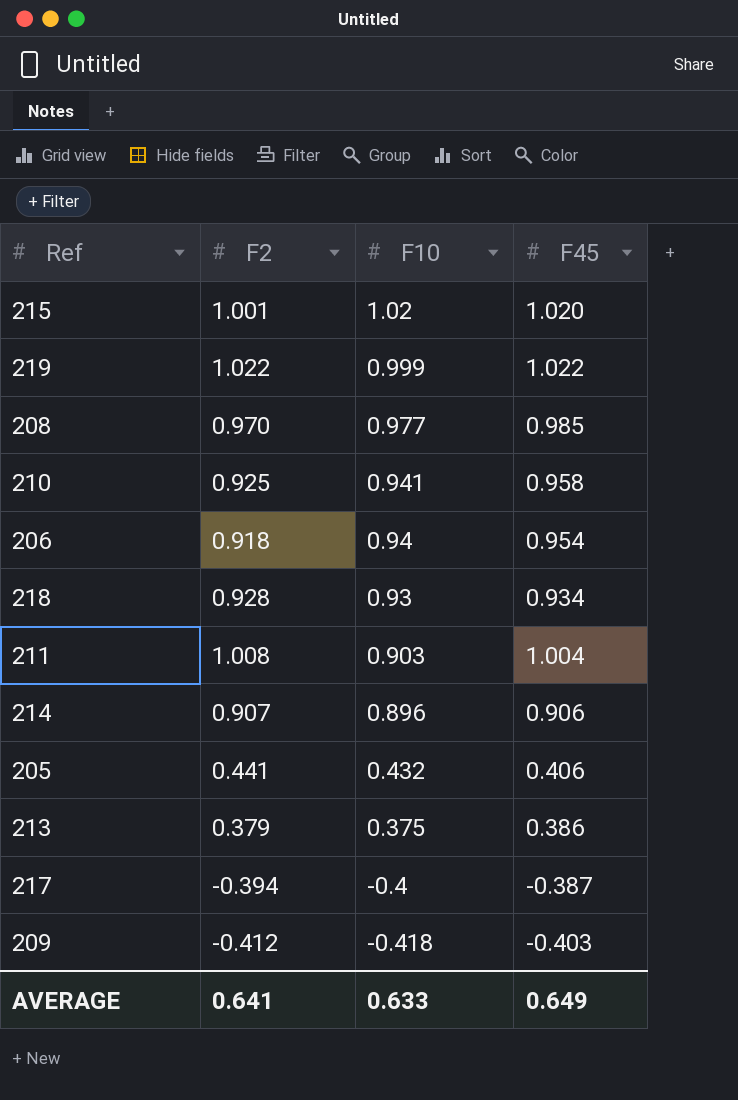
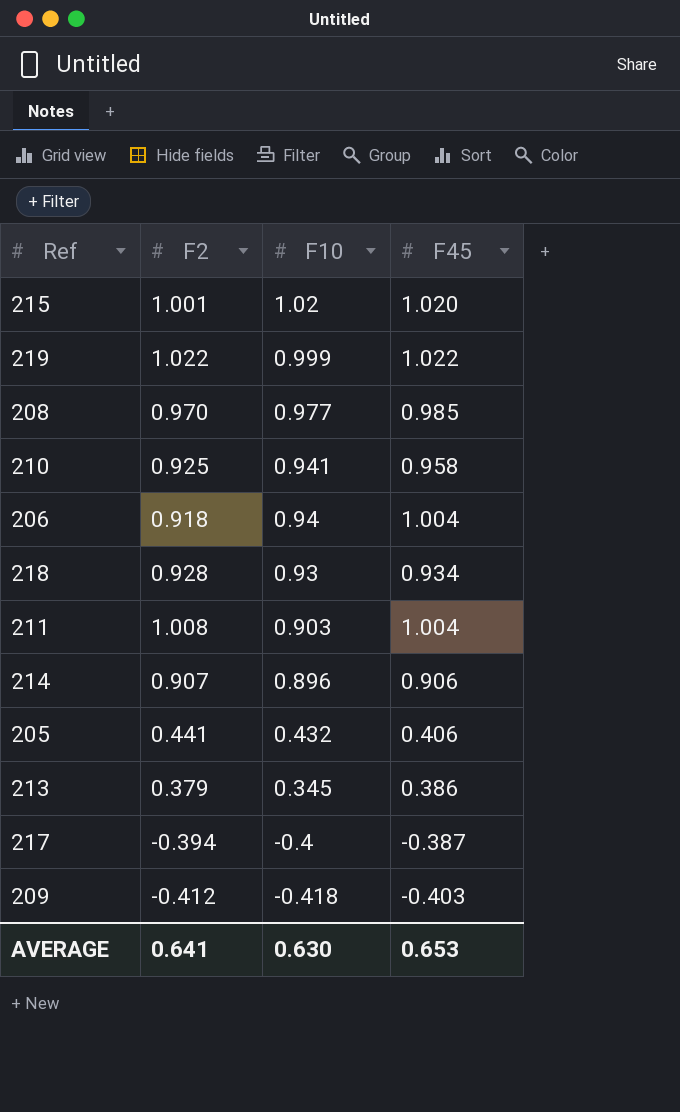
206 | F45: 0.954 -> 1.004
213 | F10: 0.375 -> 0.345
AVERAGE | F10: 0.633 -> 0.630
AVERAGE | F45: 0.649 -> 0.653

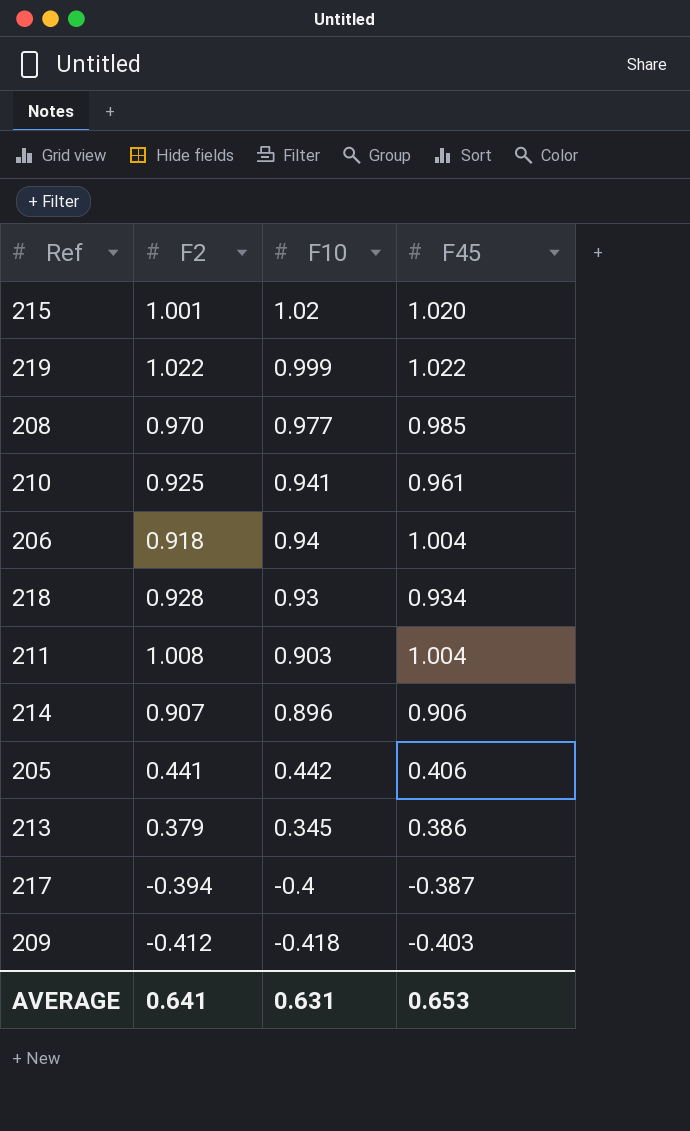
210 | F45: 0.958 -> 0.961
205 | F10: 0.432 -> 0.442
AVERAGE | F10: 0.630 -> 0.631

